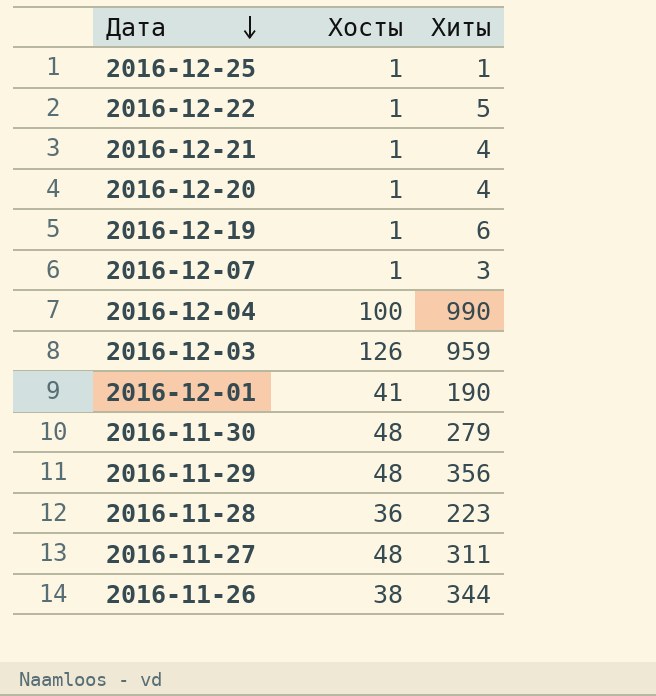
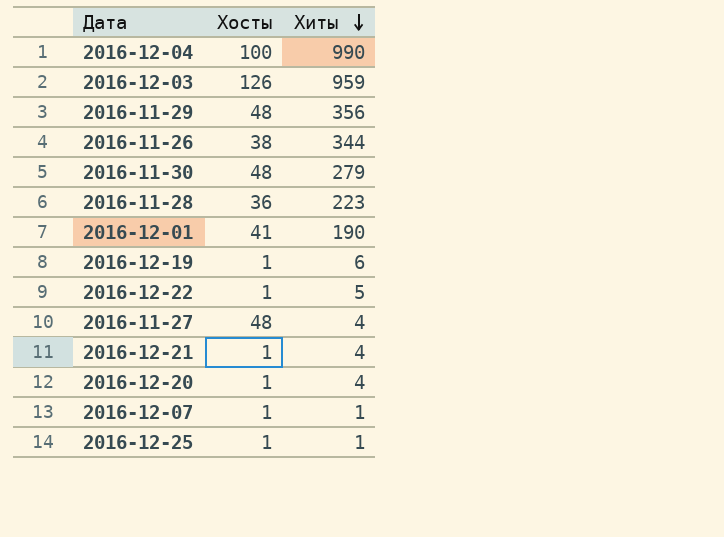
row order: Дата descending -> Хиты descending
2016-11-27 | Хиты: 311 -> 4
2016-12-07 | Хиты: 3 -> 1

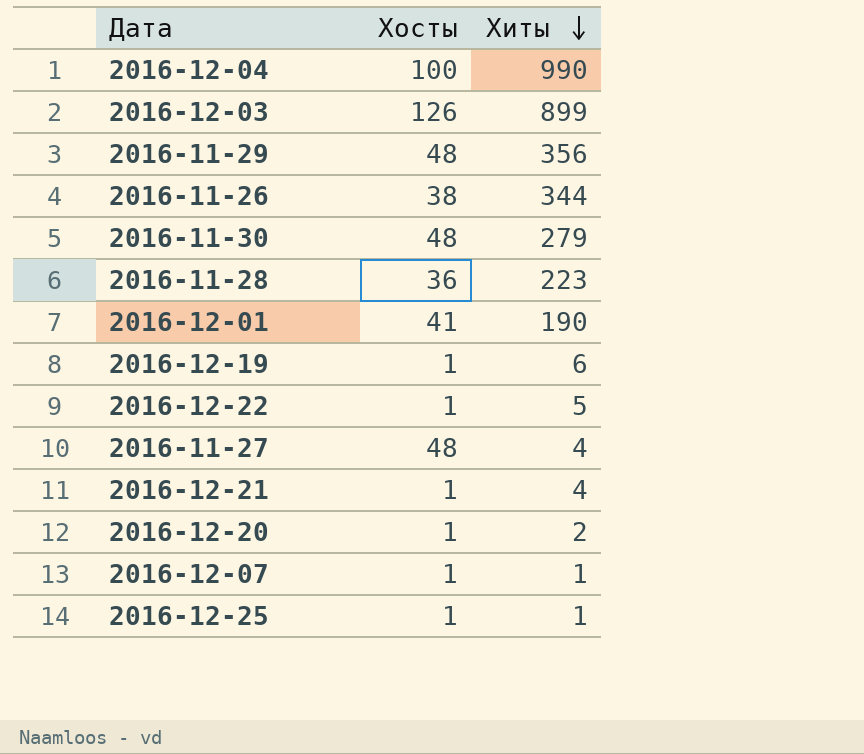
2016-12-03 | Хиты: 959 -> 899
2016-12-20 | Хиты: 4 -> 2

